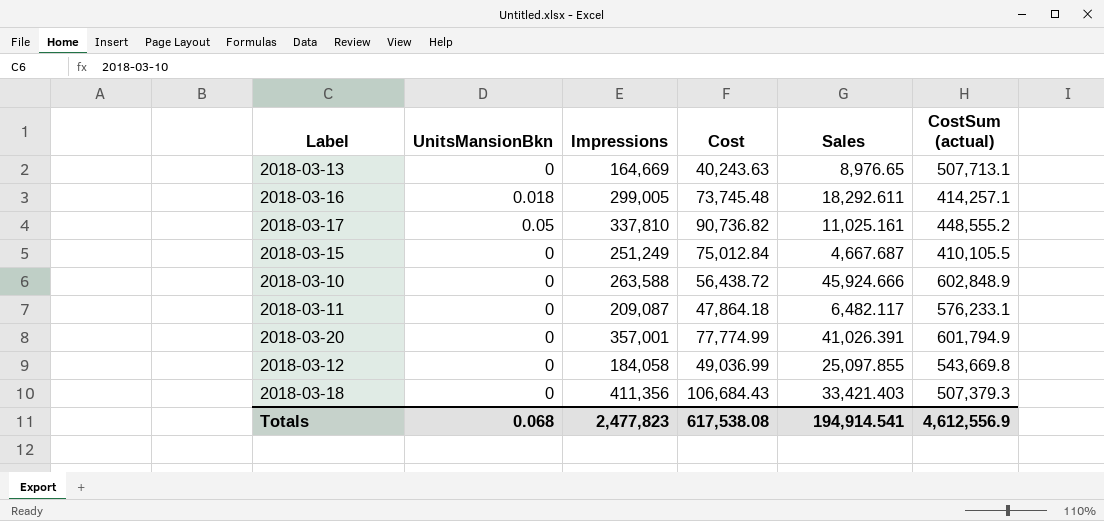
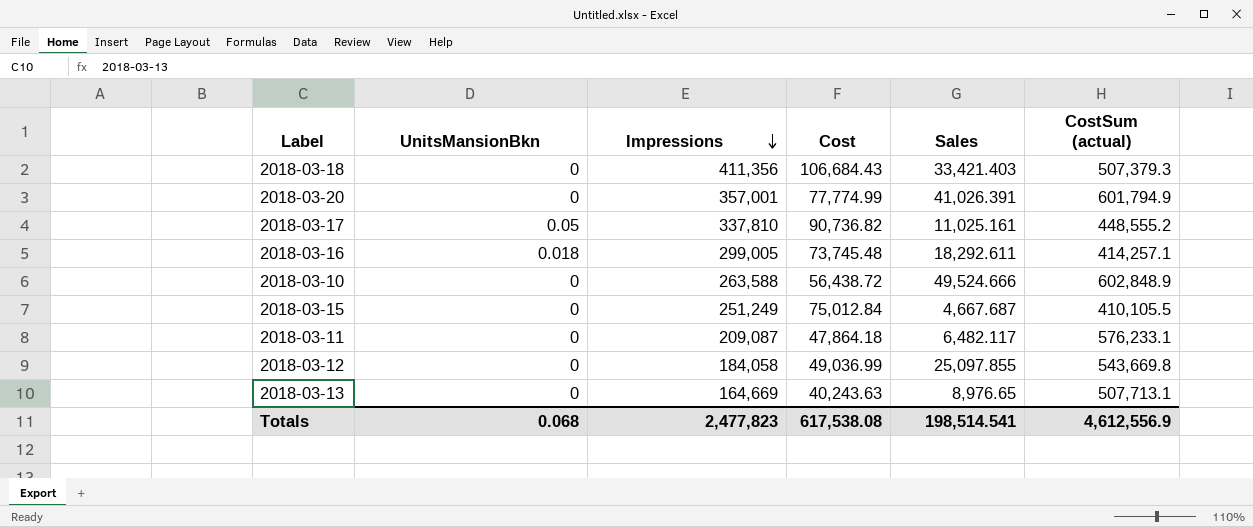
row order: none -> Impressions descending
2018-03-10 | Sales: 45,924.666 -> 49,524.666
Totals | Sales: 194,914.541 -> 198,514.541

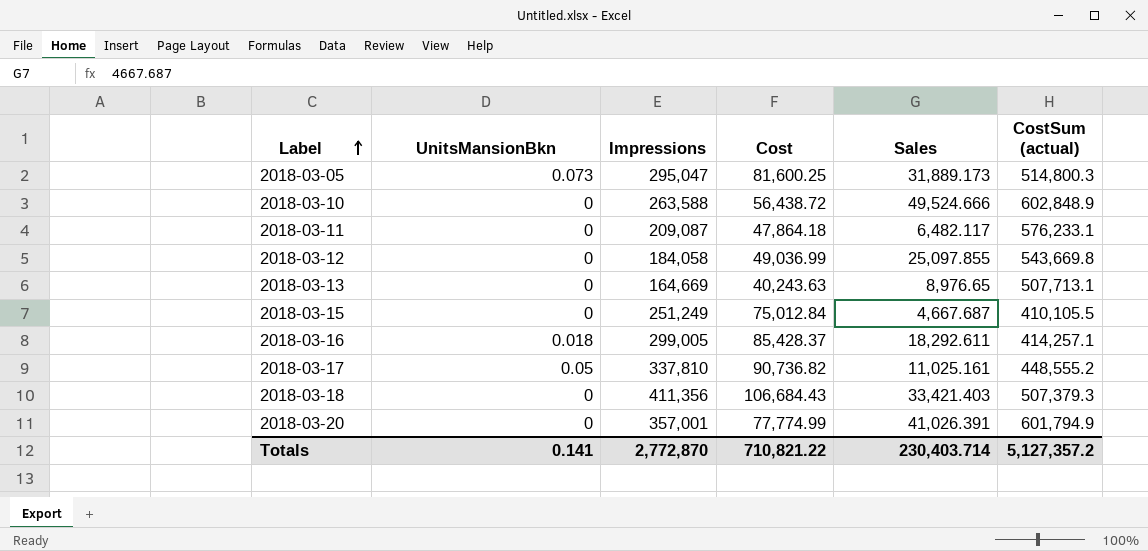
row order: Impressions descending -> Label ascending
row 2018-03-05: none -> 0.073 | 295,047 | 81,600.25 | 31,889.173 | 514,800.3
2018-03-16 | Cost: 73,745.48 -> 85,428.37
Totals | UnitsMansionBkn: 0.068 -> 0.141
Totals | Impressions: 2,477,823 -> 2,772,870
Totals | Cost: 617,538.08 -> 710,821.22
Totals | Sales: 198,514.541 -> 230,403.714
Totals | CostSum (actual): 4,612,556.9 -> 5,127,357.2

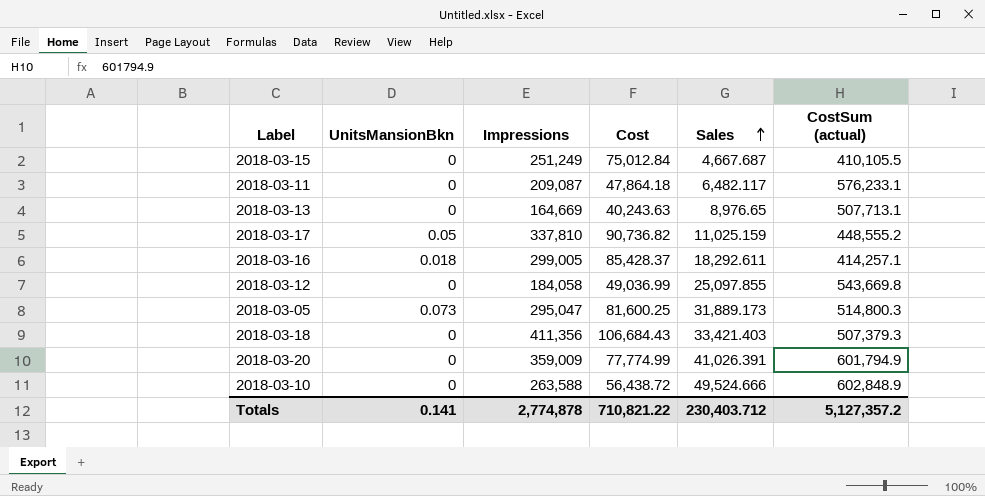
row order: Label ascending -> Sales ascending
2018-03-17 | Sales: 11,025.161 -> 11,025.159
2018-03-20 | Impressions: 357,001 -> 359,009
Totals | Impressions: 2,772,870 -> 2,774,878
Totals | Sales: 230,403.714 -> 230,403.712

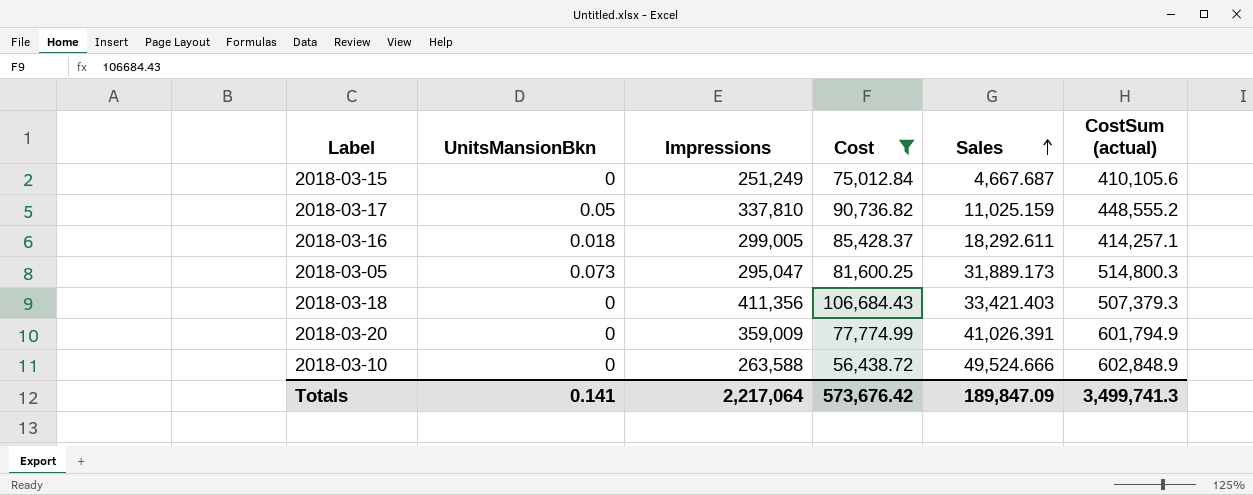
filter: none -> Cost >= 56,438.72
2018-03-15 | CostSum (actual): 410,105.5 -> 410,105.6
Totals | Impressions: 2,774,878 -> 2,217,064
Totals | Cost: 710,821.22 -> 573,676.42
Totals | Sales: 230,403.712 -> 189,847.09
Totals | CostSum (actual): 5,127,357.2 -> 3,499,741.3

